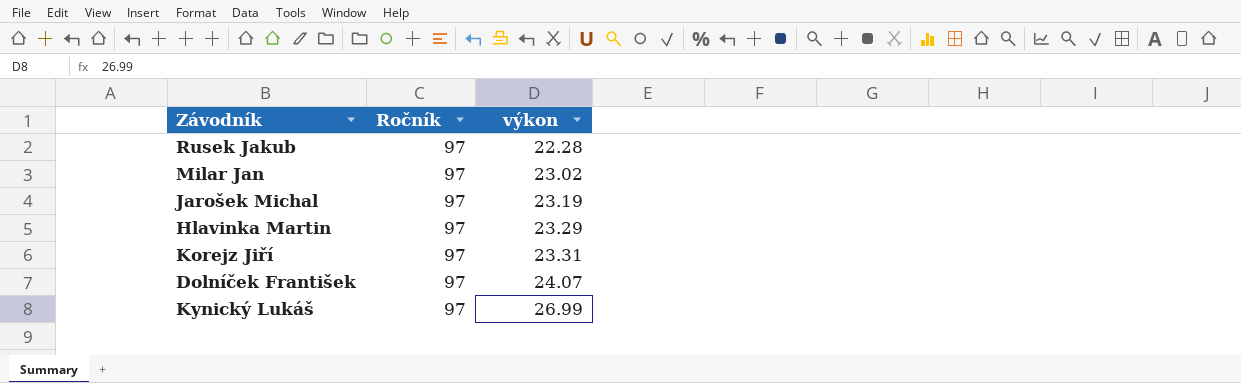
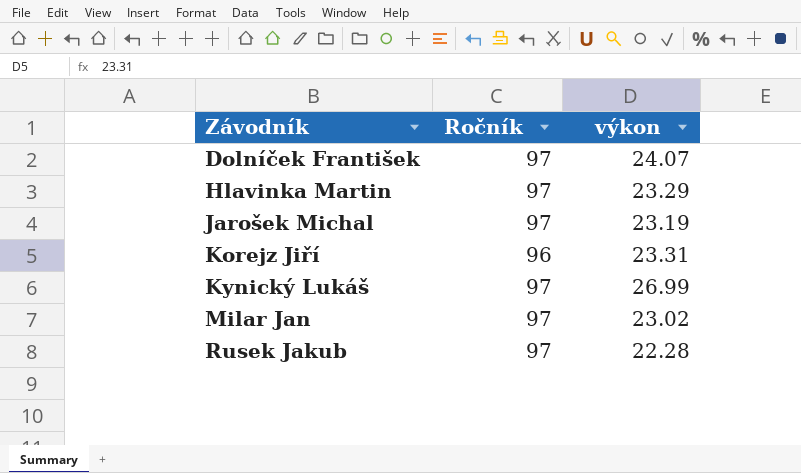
row order: výkon ascending -> Závodník ascending
Korejz Jiří | Ročník: 97 -> 96

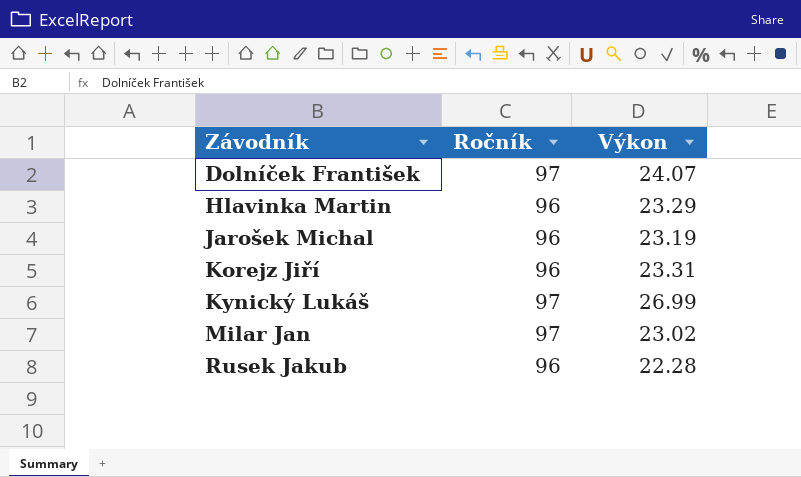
column name: výkon -> Výkon
Hlavinka Martin | Ročník: 97 -> 96
Jarošek Michal | Ročník: 97 -> 96
Rusek Jakub | Ročník: 97 -> 96

